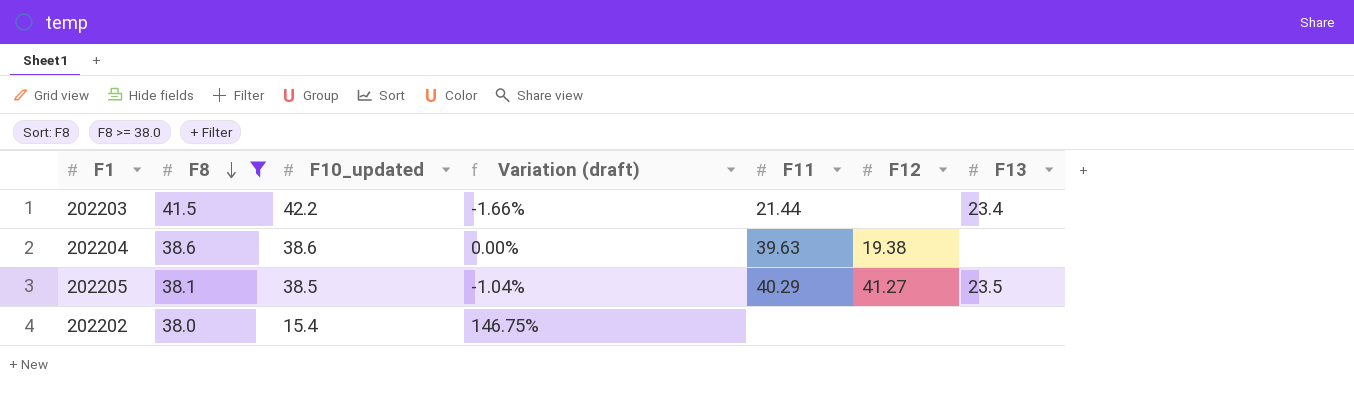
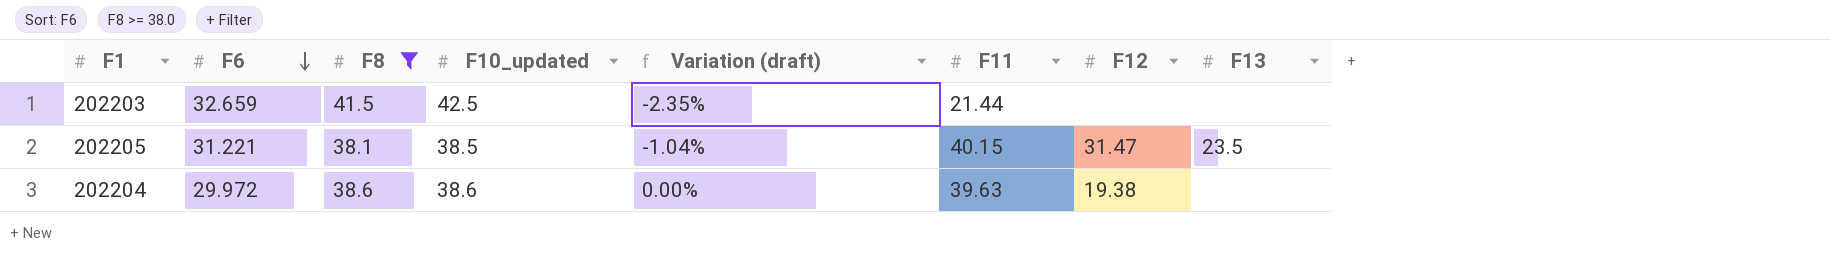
row order: F8 descending -> F6 descending
column F6 | position: none -> 2
row 202202: 38.0 | 15.4 | 146.75% | none | none | none -> none
202203 | F10_updated: 42.2 -> 42.5
202203 | Variation (draft): -1.66% -> -2.35%
202203 | F13: 23.4 -> none
202205 | F11: 40.29 -> 40.15
202205 | F12: 41.27 -> 31.47

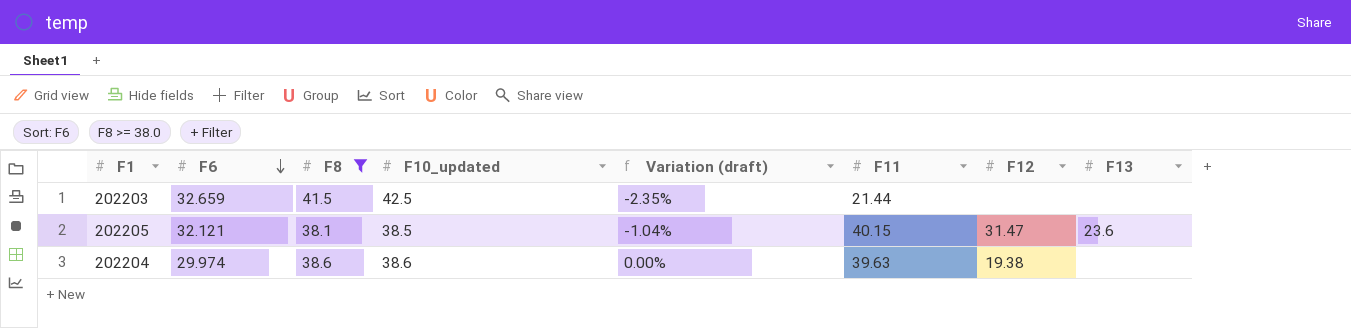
202205 | F6: 31.221 -> 32.121
202205 | F13: 23.5 -> 23.6
202204 | F6: 29.972 -> 29.974

